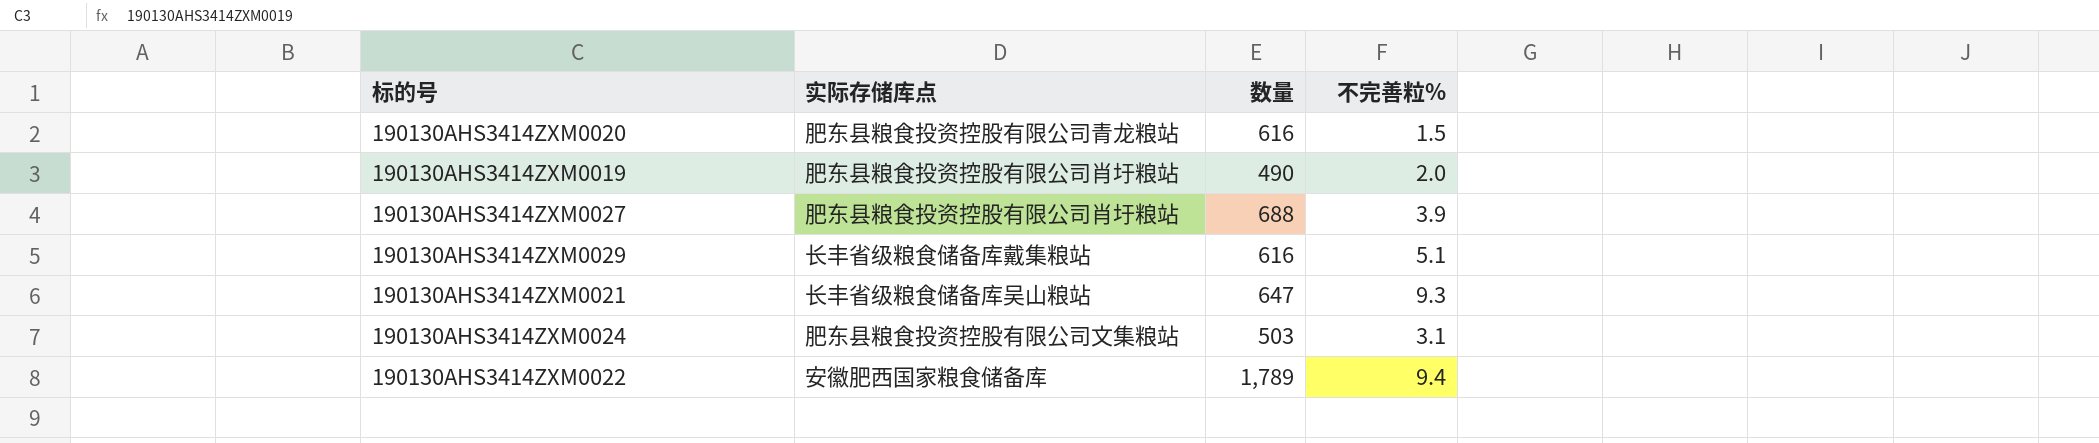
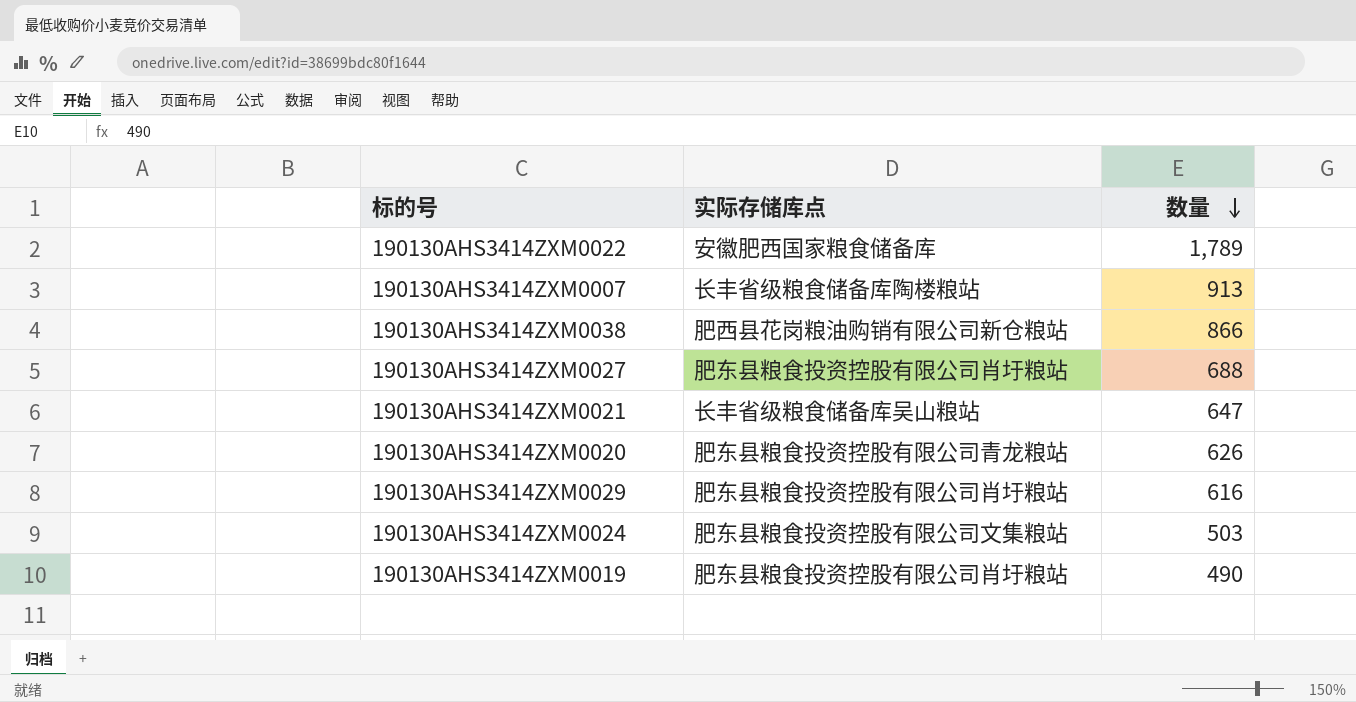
row order: none -> 数量 descending
column 不完善粒% | position: 4 -> none
row 190130AHS3414ZXM0007: none -> 长丰省级粮食储备库陶楼粮站 | 913
row 190130AHS3414ZXM0038: none -> 肥西县花岗粮油购销有限公司新仓粮站 | 866
190130AHS3414ZXM0020 | 数量: 616 -> 626
190130AHS3414ZXM0029 | 实际存储库点: 长丰省级粮食储备库戴集粮站 -> 肥东县粮食投资控股有限公司肖圩粮站

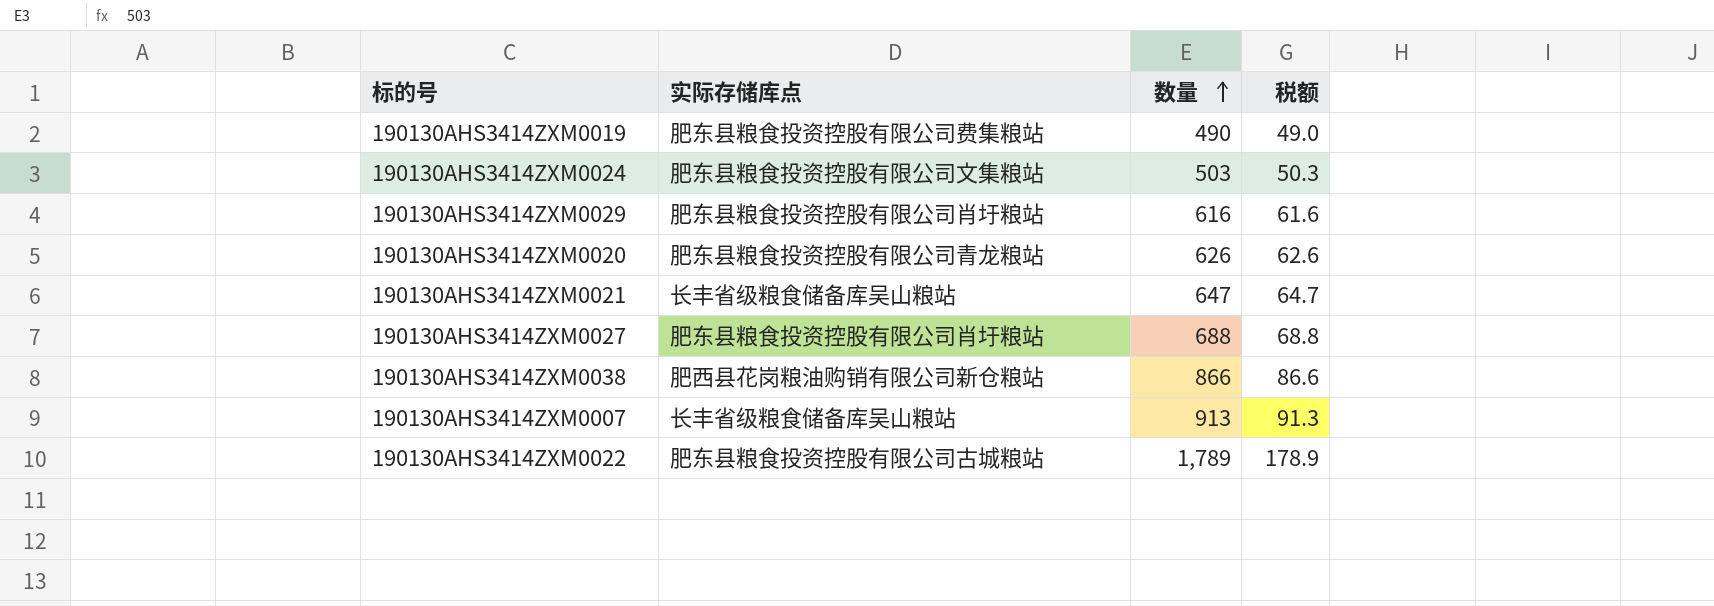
row order: 数量 descending -> 数量 ascending
column 税额 | formula: none -> [数量] * 0.1
190130AHS3414ZXM0019 | 实际存储库点: 肥东县粮食投资控股有限公司肖圩粮站 -> 肥东县粮食投资控股有限公司费集粮站
190130AHS3414ZXM0007 | 实际存储库点: 长丰省级粮食储备库陶楼粮站 -> 长丰省级粮食储备库吴山粮站
190130AHS3414ZXM0022 | 实际存储库点: 安徽肥西国家粮食储备库 -> 肥东县粮食投资控股有限公司古城粮站

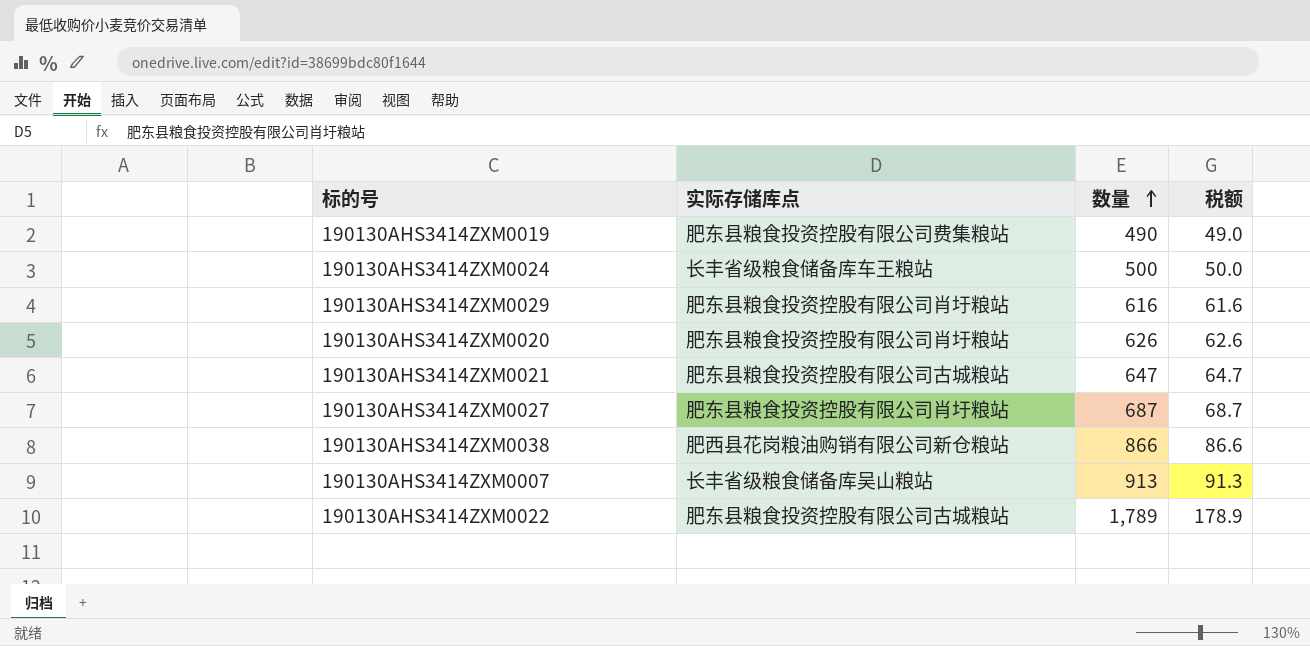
190130AHS3414ZXM0024 | 实际存储库点: 肥东县粮食投资控股有限公司文集粮站 -> 长丰省级粮食储备库车王粮站
190130AHS3414ZXM0024 | 数量: 503 -> 500
190130AHS3414ZXM0024 | 税额: 50.3 -> 50.0
190130AHS3414ZXM0020 | 实际存储库点: 肥东县粮食投资控股有限公司青龙粮站 -> 肥东县粮食投资控股有限公司肖圩粮站
190130AHS3414ZXM0021 | 实际存储库点: 长丰省级粮食储备库吴山粮站 -> 肥东县粮食投资控股有限公司古城粮站
190130AHS3414ZXM0027 | 数量: 688 -> 687
190130AHS3414ZXM0027 | 税额: 68.8 -> 68.7

